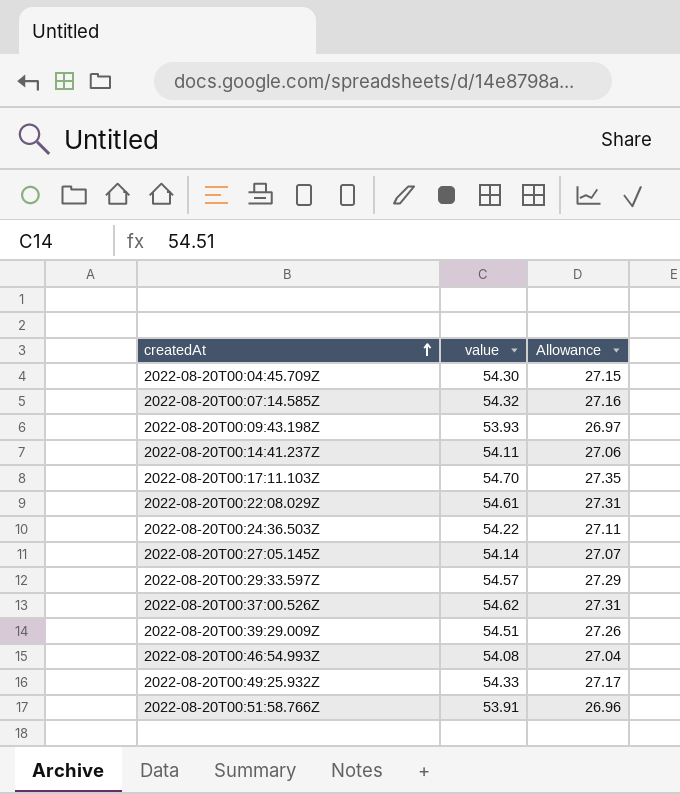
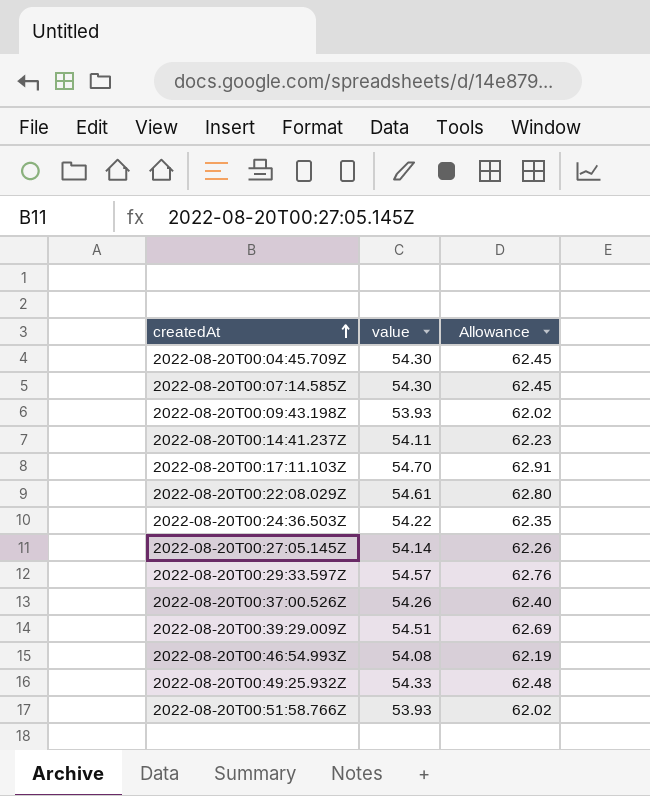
column Allowance | formula: [value] * 0.5 -> [value] * 1.15
2022-08-20T00:07:14.585Z | value: 54.32 -> 54.30
2022-08-20T00:37:00.526Z | value: 54.62 -> 54.26
2022-08-20T00:51:58.766Z | value: 53.91 -> 53.93

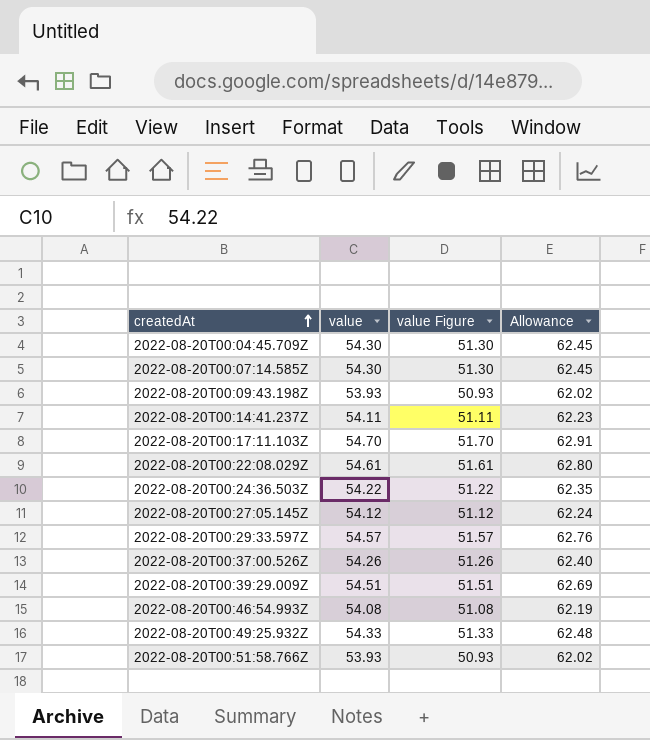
column value Figure | formula: none -> [value] - 3
2022-08-20T00:27:05.145Z | value: 54.14 -> 54.12
2022-08-20T00:27:05.145Z | Allowance: 62.26 -> 62.24

